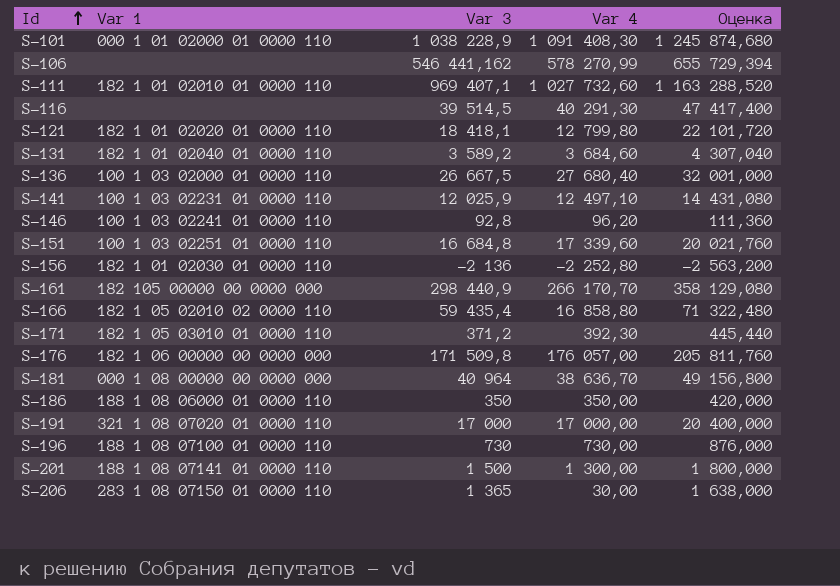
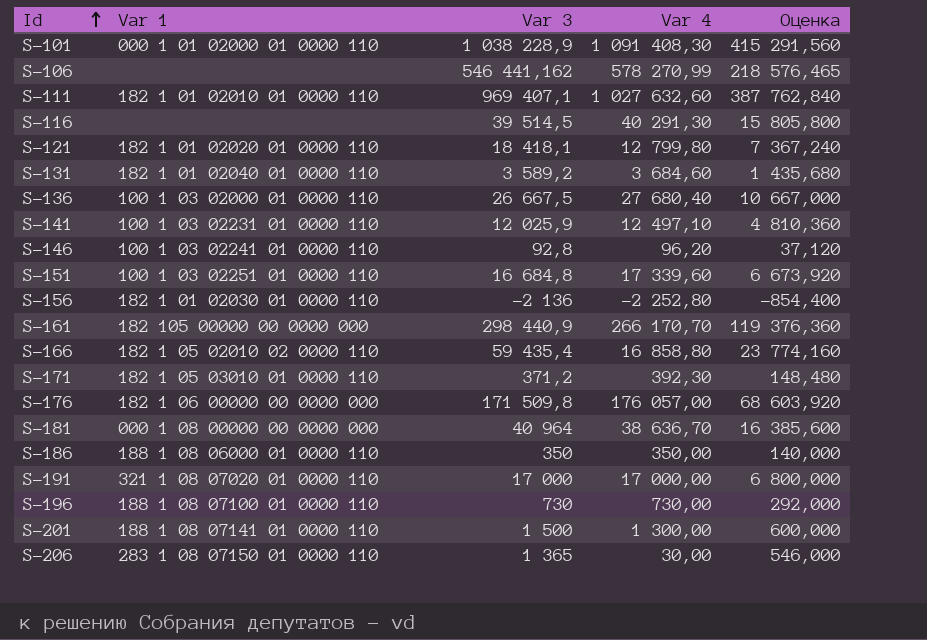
column Оценка | formula: [Var 3] * 1,2 -> [Var 3] * 0,4
S-111 | Var 4: 1 027 732,60 -> 1 027 632,60

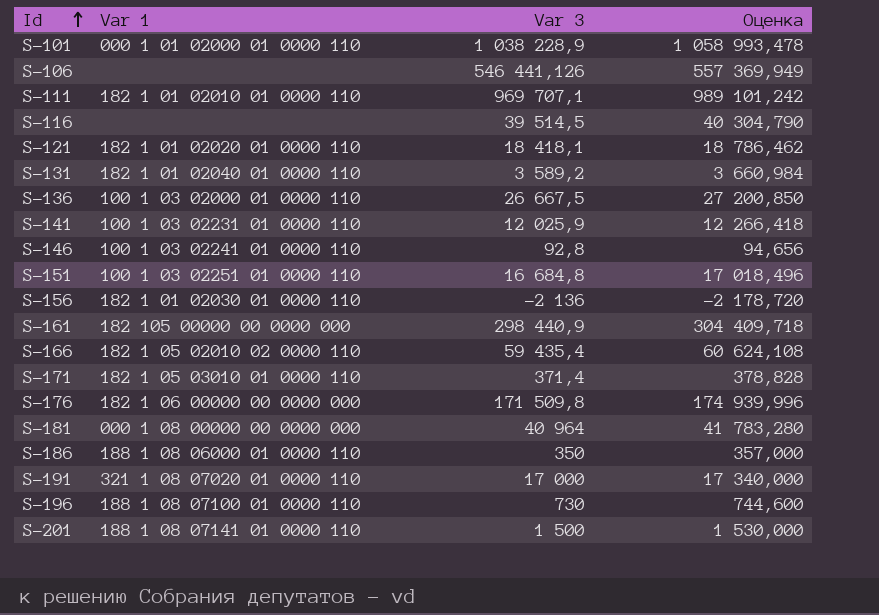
column Var 4 | position: 4 -> none
column Оценка | formula: [Var 3] * 0,4 -> [Var 3] * 1,02
row S-206: 283 1 08 07150 01 0000 110 | 1 365 | 30,00 | 546,000 -> none
S-106 | Var 3: 546 441,162 -> 546 441,126
S-111 | Var 3: 969 407,1 -> 969 707,1
S-171 | Var 3: 371,2 -> 371,4

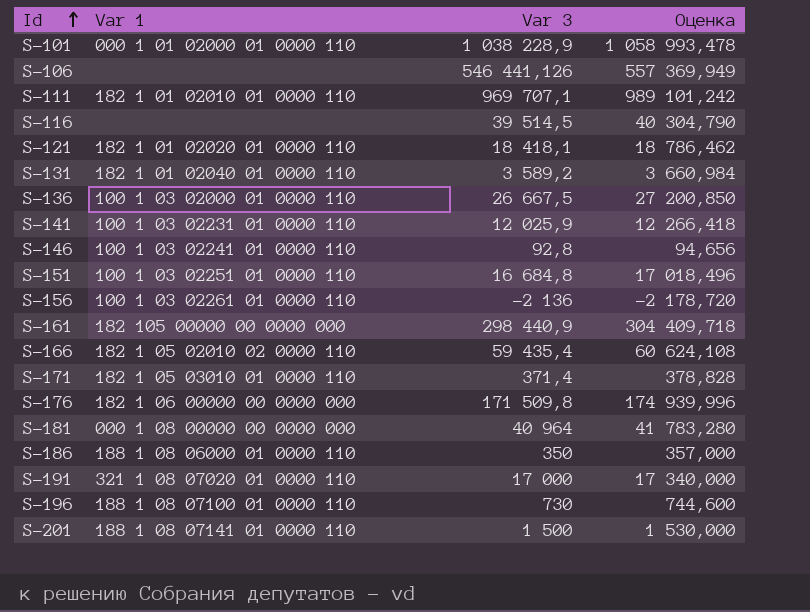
S-156 | Var 1: 182 1 01 02030 01 0000 110 -> 100 1 03 02261 01 0000 110

